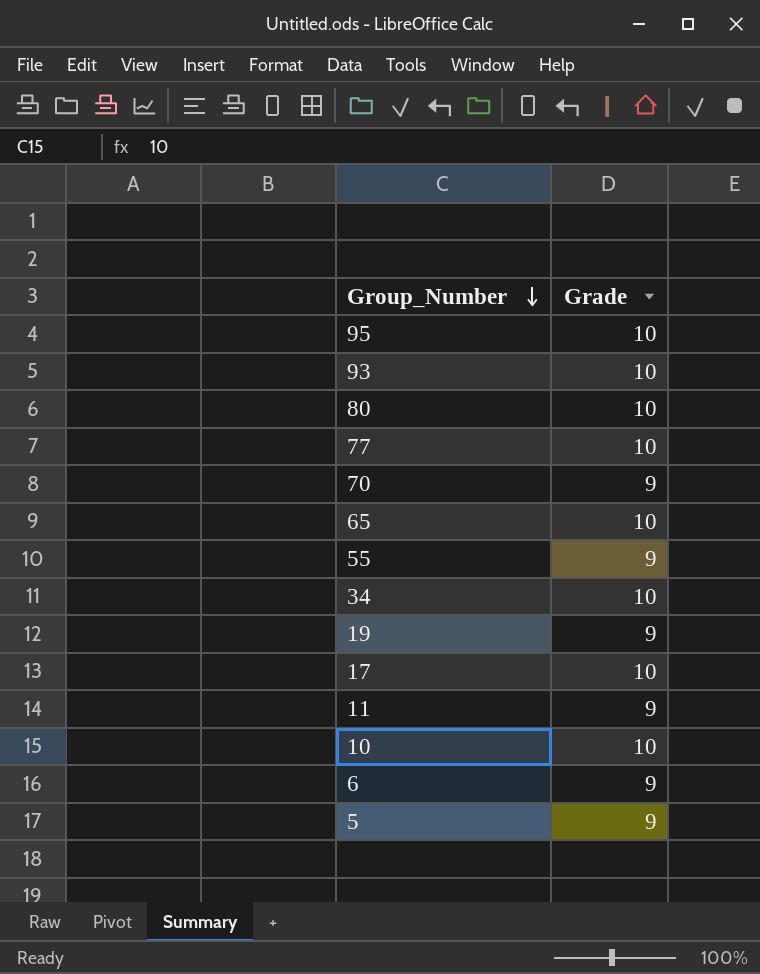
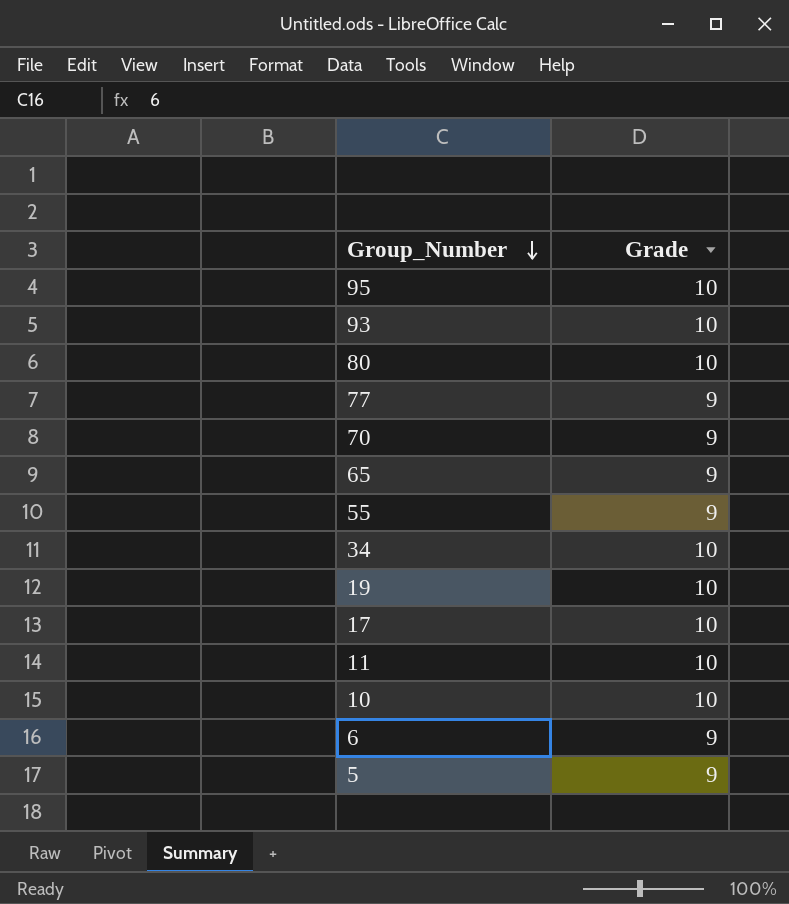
77 | Grade: 10 -> 9
65 | Grade: 10 -> 9
19 | Grade: 9 -> 10
11 | Grade: 9 -> 10

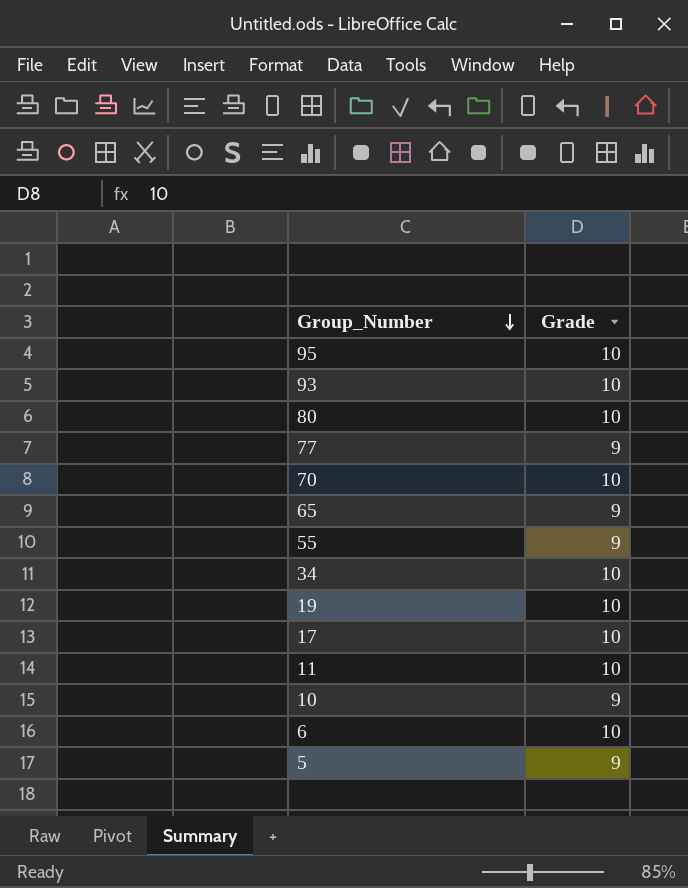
70 | Grade: 9 -> 10
10 | Grade: 10 -> 9
6 | Grade: 9 -> 10

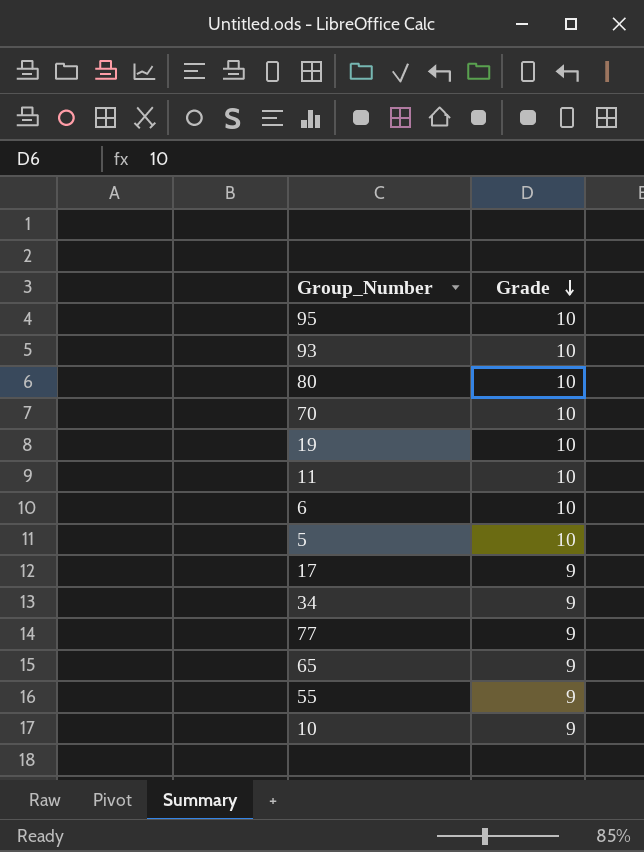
row order: Group_Number descending -> Grade descending
5 | Grade: 9 -> 10
17 | Grade: 10 -> 9
34 | Grade: 10 -> 9

